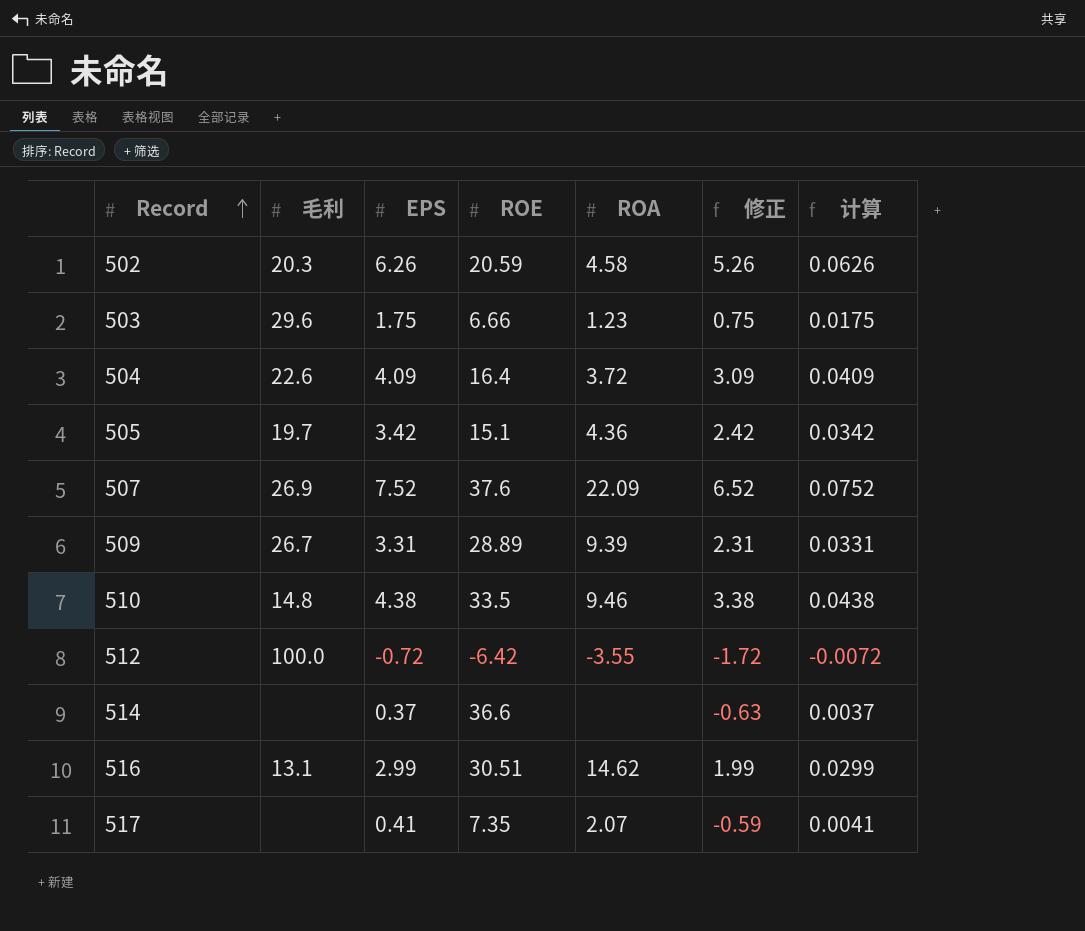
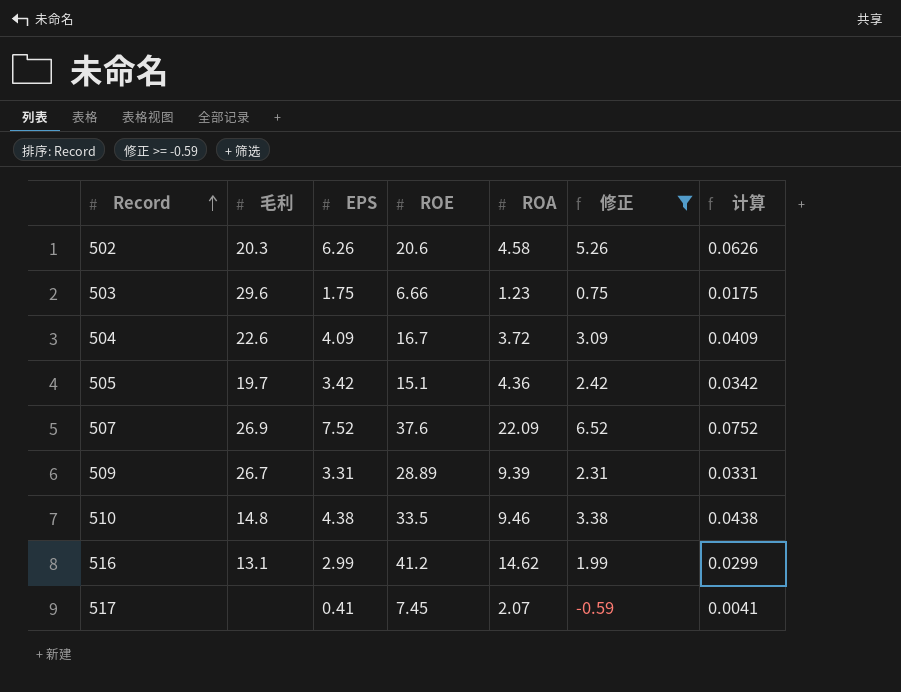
filter: none -> 修正 >= -0.59
502 | ROE: 20.59 -> 20.6
504 | ROE: 16.4 -> 16.7
516 | ROE: 30.51 -> 41.2
517 | ROE: 7.35 -> 7.45

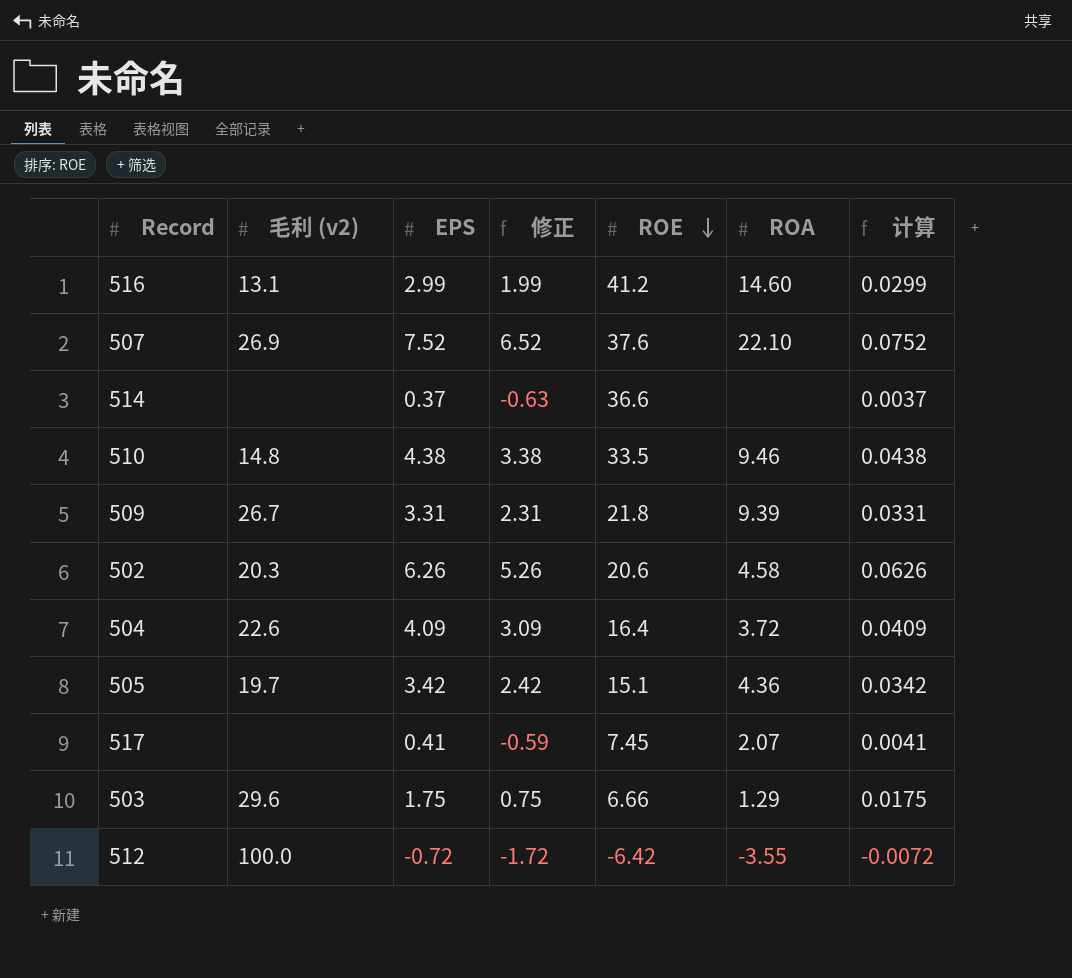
filter: 修正 >= -0.59 -> none
row order: Record ascending -> ROE descending
column name: 毛利 -> 毛利 (v2)
column 修正 | position: 6 -> 4
516 | ROA: 14.62 -> 14.60
507 | ROA: 22.09 -> 22.10
509 | ROE: 28.89 -> 21.8
504 | ROE: 16.7 -> 16.4
503 | ROA: 1.23 -> 1.29

